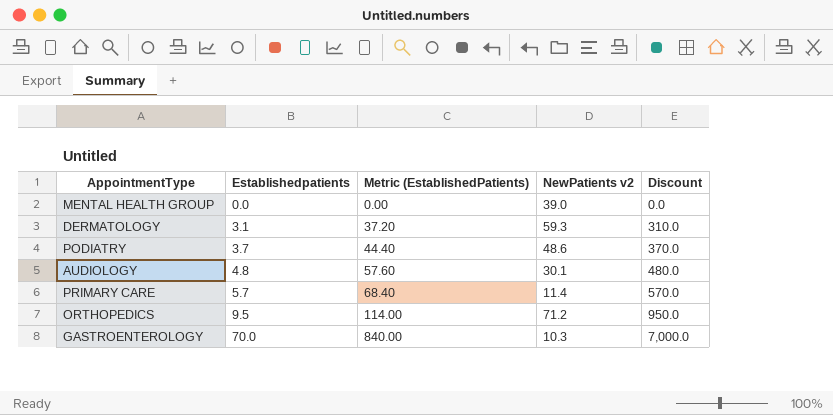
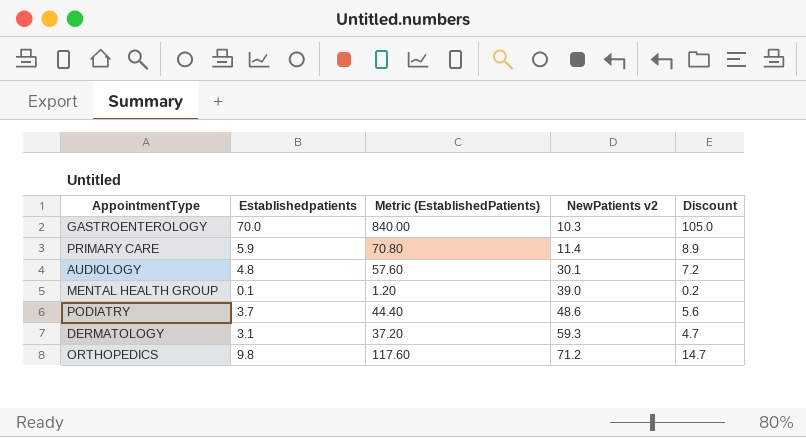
row order: Establishedpatients ascending -> NewPatients v2 ascending
column Discount | formula: [Establishedpatients] * 100 -> [Establishedpatients] * 1.5
PRIMARY CARE | Establishedpatients: 5.7 -> 5.9
PRIMARY CARE | Metric (EstablishedPatients): 68.40 -> 70.80
MENTAL HEALTH GROUP | Establishedpatients: 0.0 -> 0.1
MENTAL HEALTH GROUP | Metric (EstablishedPatients): 0.00 -> 1.20
ORTHOPEDICS | Establishedpatients: 9.5 -> 9.8
ORTHOPEDICS | Metric (EstablishedPatients): 114.00 -> 117.60

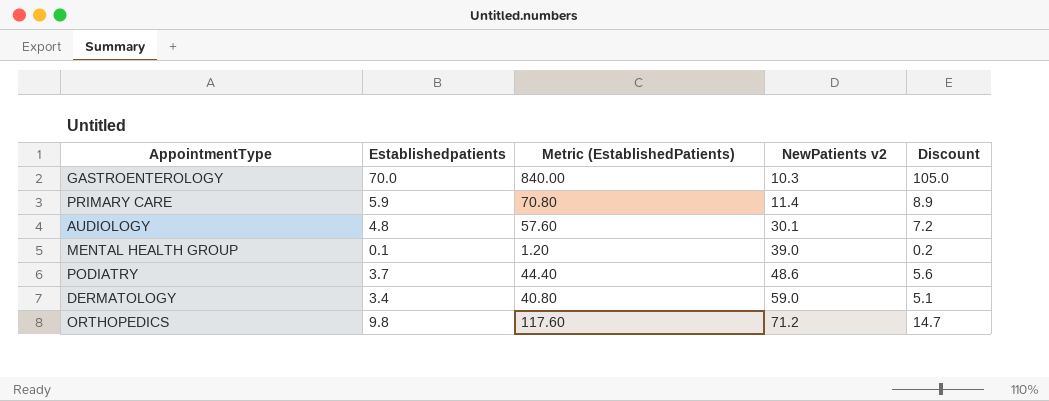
DERMATOLOGY | Establishedpatients: 3.1 -> 3.4
DERMATOLOGY | Metric (EstablishedPatients): 37.20 -> 40.80
DERMATOLOGY | NewPatients v2: 59.3 -> 59.0
DERMATOLOGY | Discount: 4.7 -> 5.1

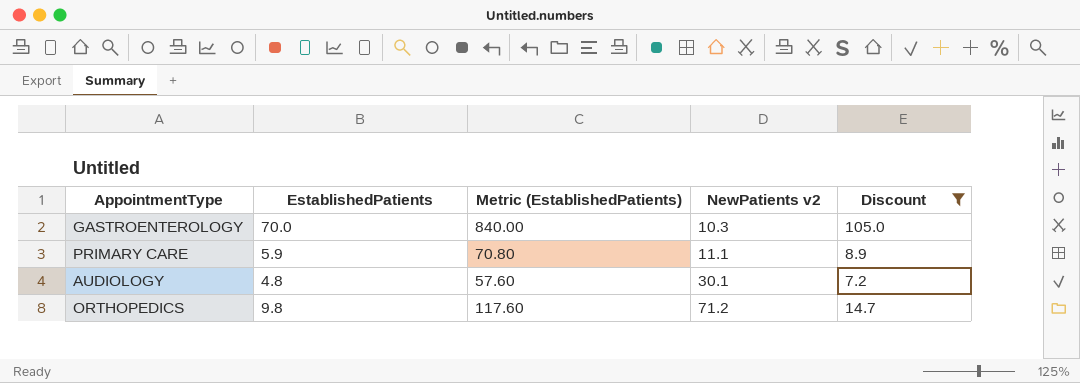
filter: none -> Discount >= 7.2
column name: Establishedpatients -> EstablishedPatients
PRIMARY CARE | NewPatients v2: 11.4 -> 11.1

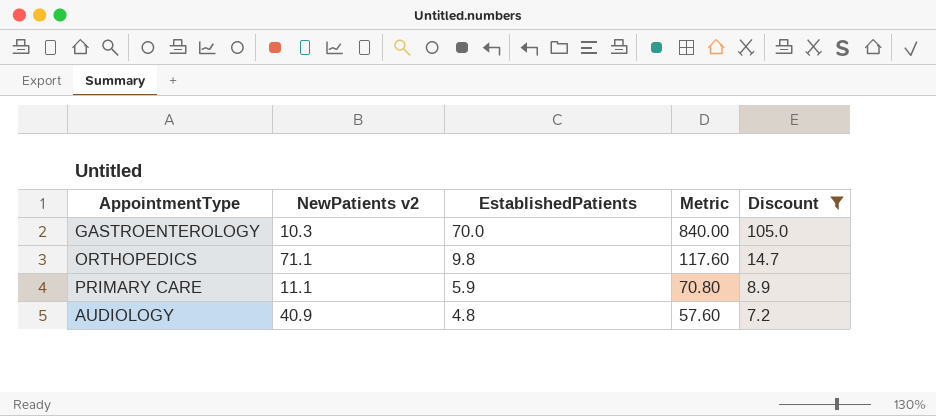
row order: NewPatients v2 ascending -> EstablishedPatients descending
column NewPatients v2 | position: 4 -> 2
column name: Metric (EstablishedPatients) -> Metric
ORTHOPEDICS | NewPatients v2: 71.2 -> 71.1
AUDIOLOGY | NewPatients v2: 30.1 -> 40.9

